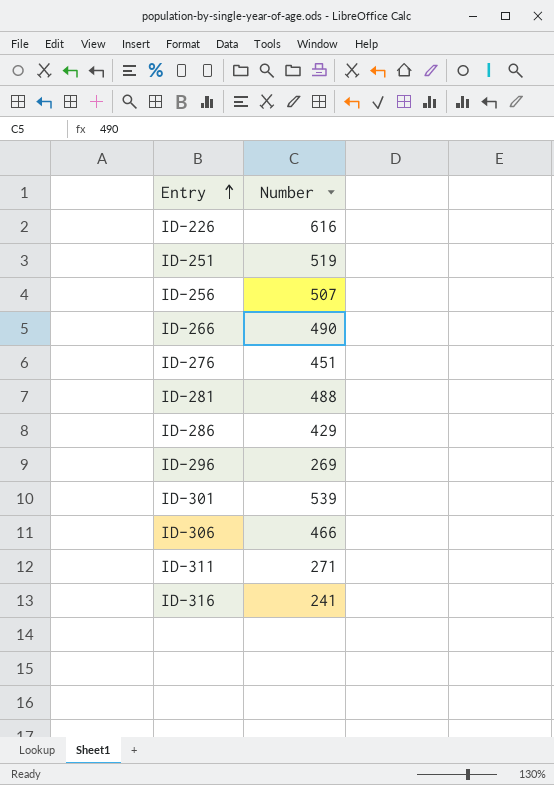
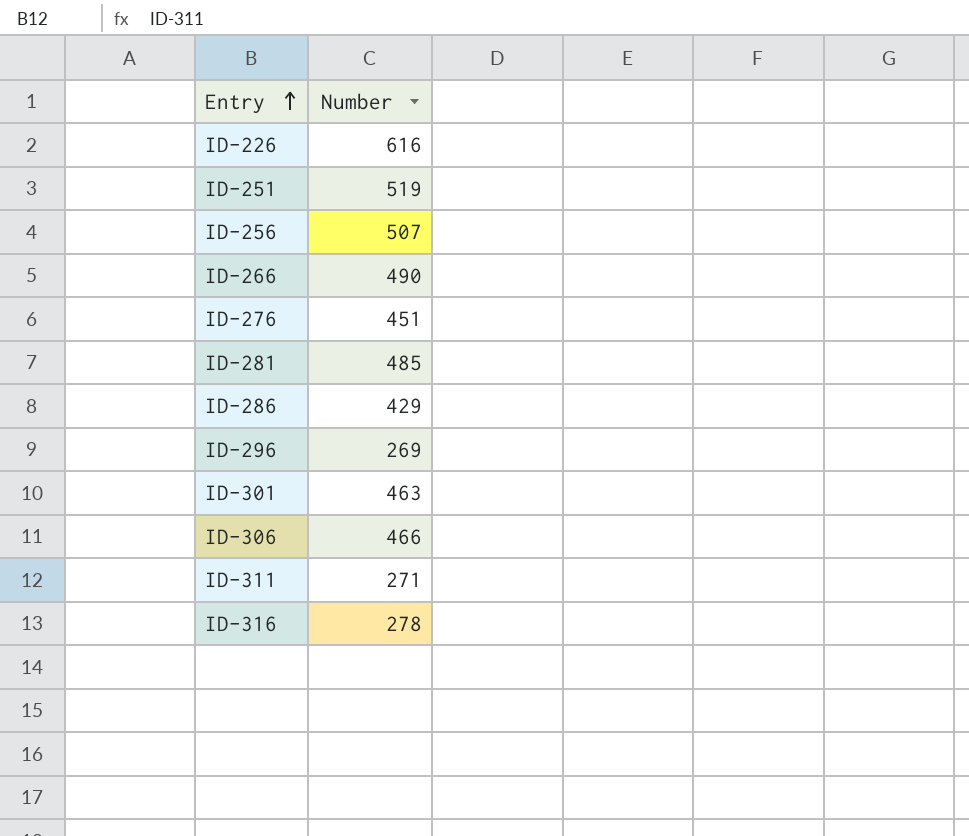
ID-281 | Number: 488 -> 485
ID-301 | Number: 539 -> 463
ID-316 | Number: 241 -> 278

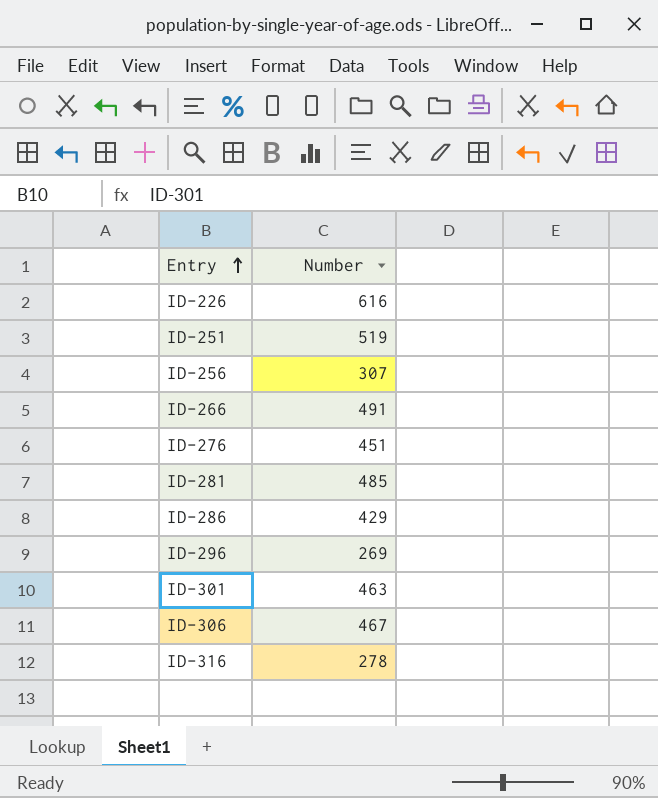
row ID-311: 271 -> none
ID-256 | Number: 507 -> 307
ID-266 | Number: 490 -> 491
ID-306 | Number: 466 -> 467

